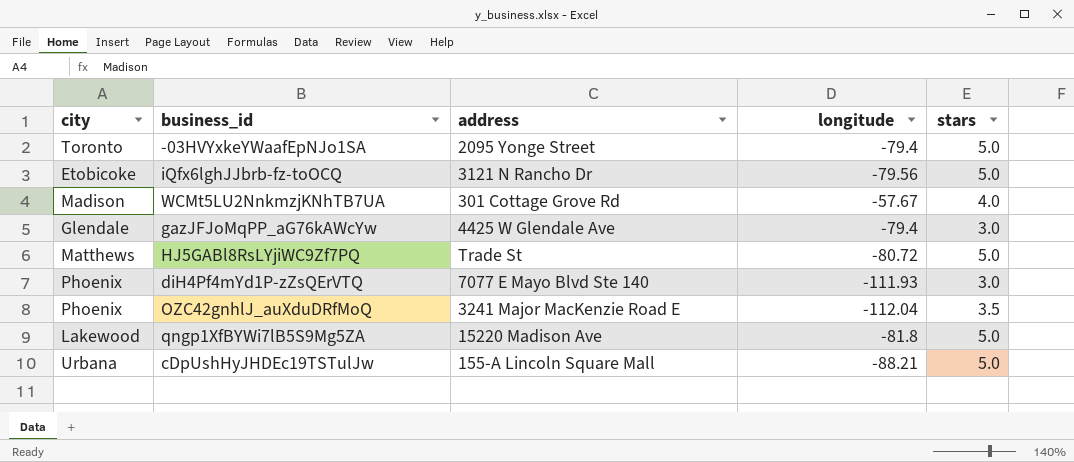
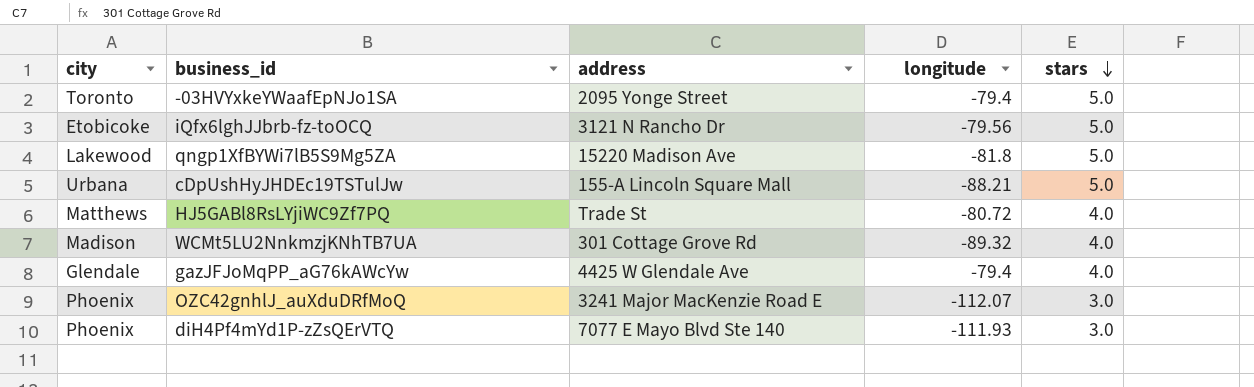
row order: none -> stars descending
HJ5GABl8RsLYjiWC9Zf7PQ | stars: 5.0 -> 4.0
WCMt5LU2NnkmzjKNhTB7UA | longitude: -57.67 -> -89.32
gazJFJoMqPP_aG76kAWcYw | stars: 3.0 -> 4.0
OZC42gnhlJ_auXduDRfMoQ | longitude: -112.04 -> -112.07
OZC42gnhlJ_auXduDRfMoQ | stars: 3.5 -> 3.0

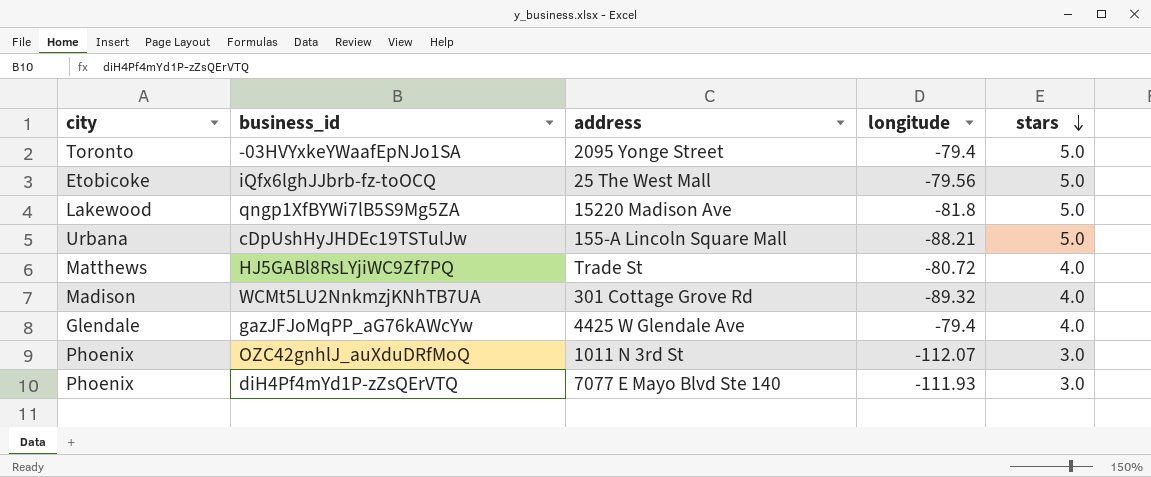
iQfx6lghJJbrb-fz-toOCQ | address: 3121 N Rancho Dr -> 25 The West Mall
OZC42gnhlJ_auXduDRfMoQ | address: 3241 Major MacKenzie Road E -> 1011 N 3rd St

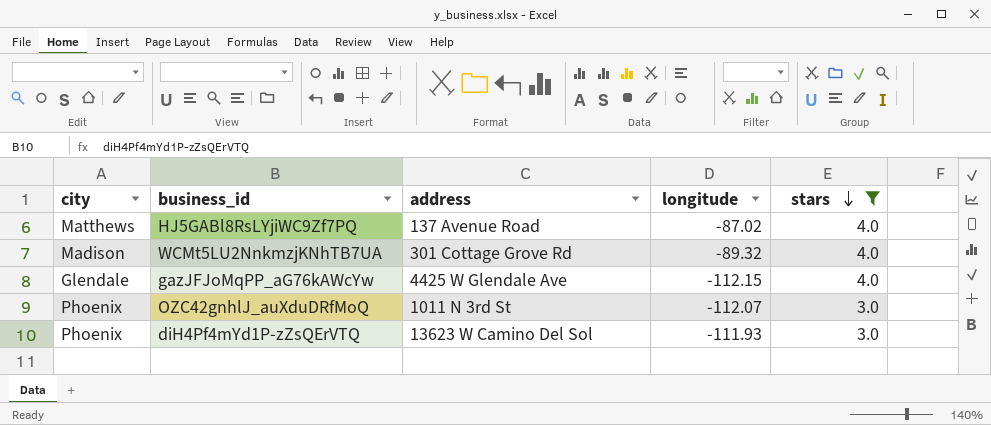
filter: none -> stars != 5.0
HJ5GABl8RsLYjiWC9Zf7PQ | address: Trade St -> 137 Avenue Road
HJ5GABl8RsLYjiWC9Zf7PQ | longitude: -80.72 -> -87.02
gazJFJoMqPP_aG76kAWcYw | longitude: -79.4 -> -112.15
diH4Pf4mYd1P-zZsQErVTQ | address: 7077 E Mayo Blvd Ste 140 -> 13623 W Camino Del Sol

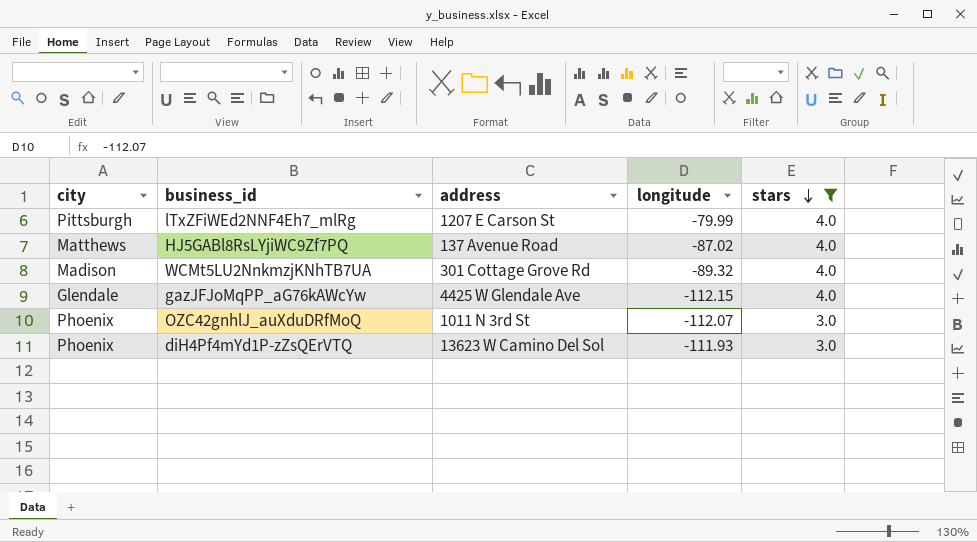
row lTxZFiWEd2NNF4Eh7_mlRg: none -> Pittsburgh | 1207 E Carson St | -79.99 | 4.0

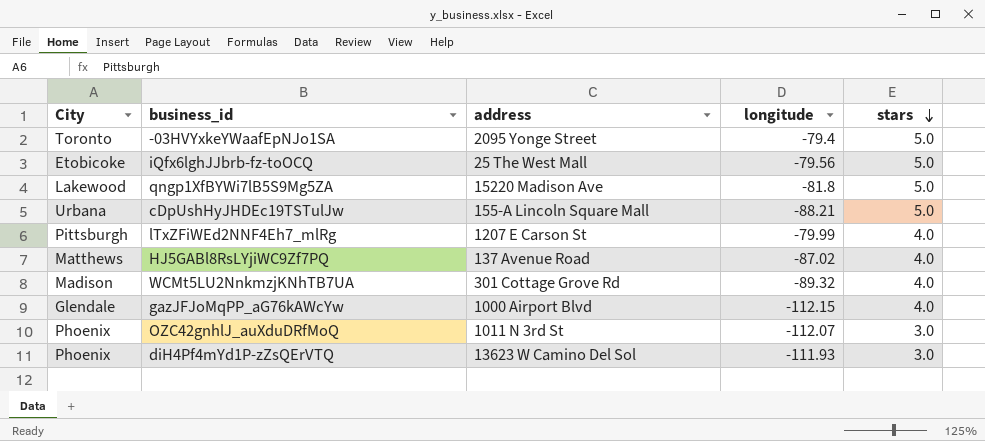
filter: stars != 5.0 -> none
column name: city -> City
gazJFJoMqPP_aG76kAWcYw | address: 4425 W Glendale Ave -> 1000 Airport Blvd

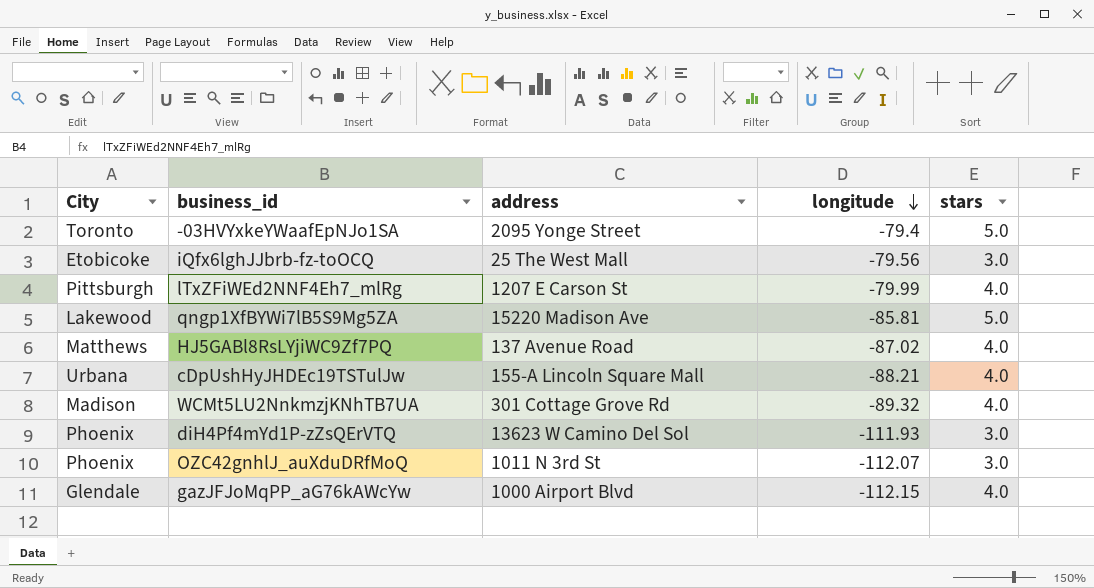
row order: stars descending -> longitude descending
iQfx6lghJJbrb-fz-toOCQ | stars: 5.0 -> 3.0
qngp1XfBYWi7lB5S9Mg5ZA | longitude: -81.8 -> -85.81
cDpUshHyJHDEc19TSTulJw | stars: 5.0 -> 4.0

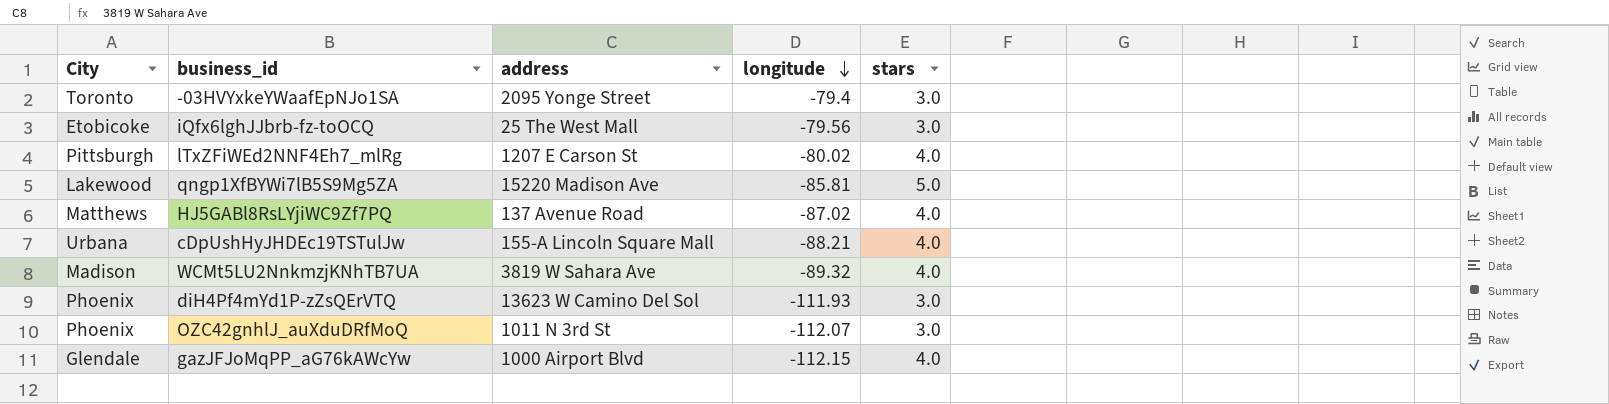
-03HVYxkeYWaafEpNJo1SA | stars: 5.0 -> 3.0
lTxZFiWEd2NNF4Eh7_mlRg | longitude: -79.99 -> -80.02
WCMt5LU2NnkmzjKNhTB7UA | address: 301 Cottage Grove Rd -> 3819 W Sahara Ave

